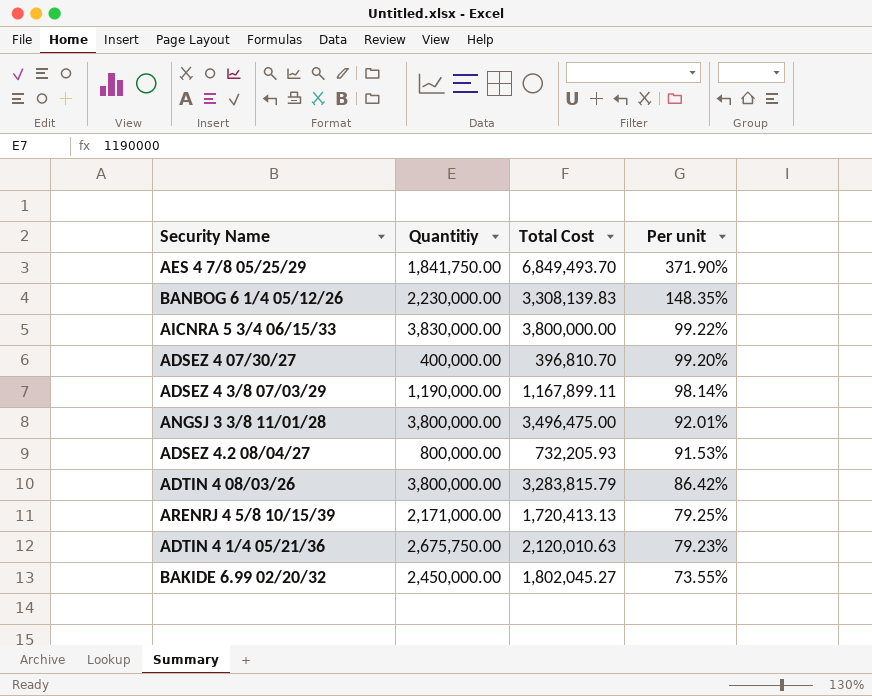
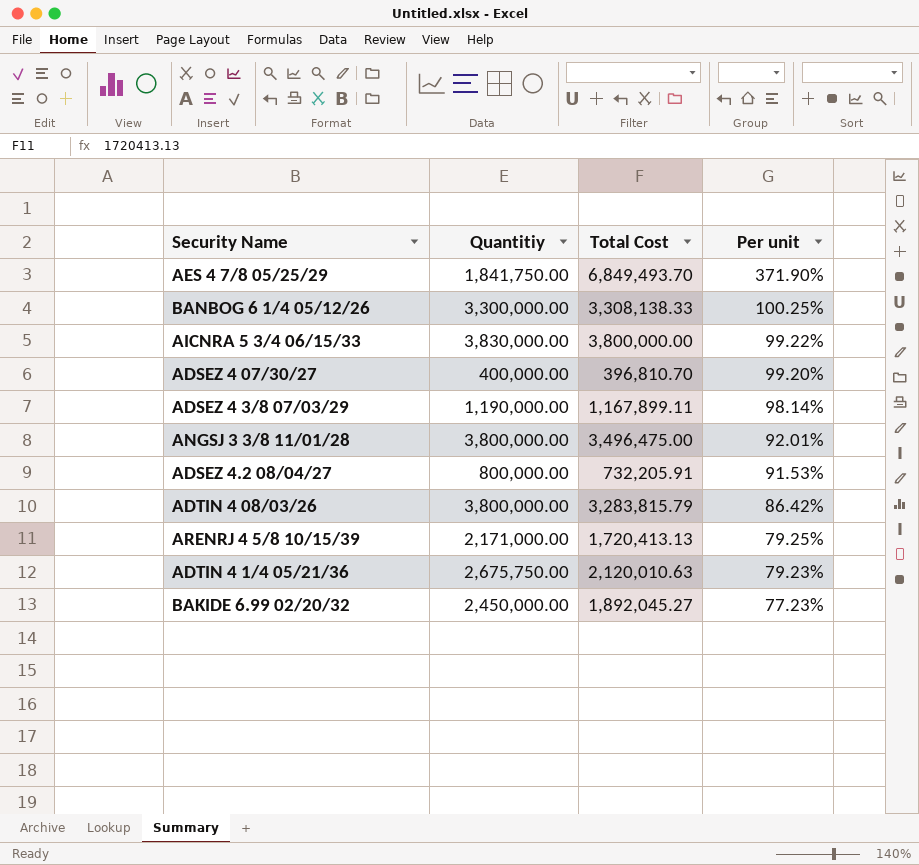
BANBOG 6 1/4 05/12/26 | Quantitiy: 2,230,000.00 -> 3,300,000.00
BANBOG 6 1/4 05/12/26 | Total Cost: 3,308,139.83 -> 3,308,138.33
BANBOG 6 1/4 05/12/26 | Per unit: 148.35% -> 100.25%
ADSEZ 4.2 08/04/27 | Total Cost: 732,205.93 -> 732,205.91
BAKIDE 6.99 02/20/32 | Total Cost: 1,802,045.27 -> 1,892,045.27
BAKIDE 6.99 02/20/32 | Per unit: 73.55% -> 77.23%

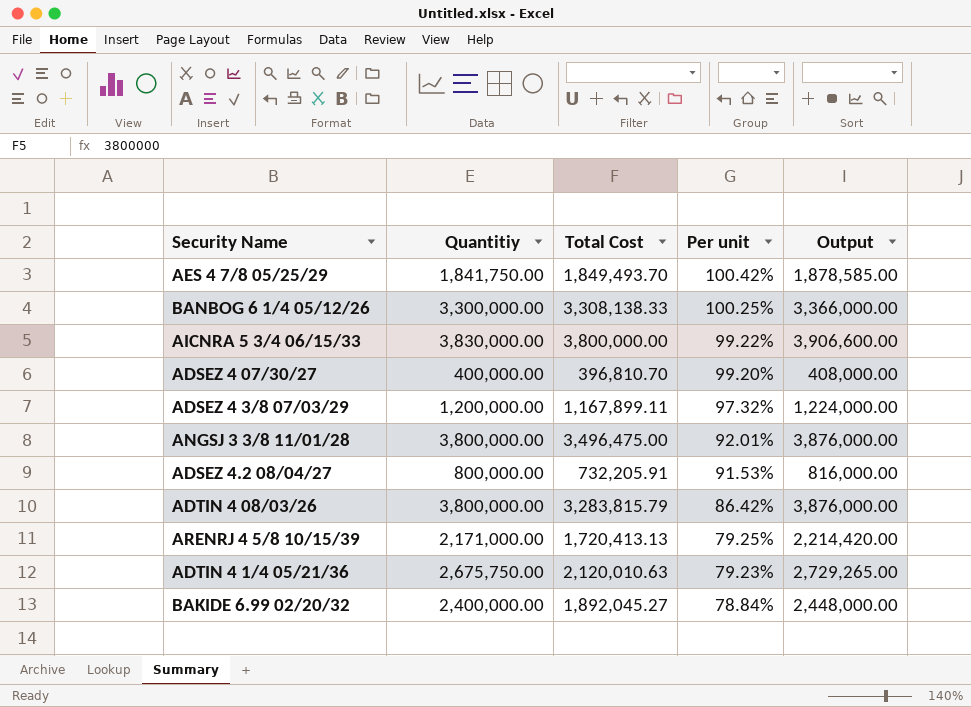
column Output | formula: none -> [Quantitiy] * 1.02
AES 4 7/8 05/25/29 | Total Cost: 6,849,493.70 -> 1,849,493.70
AES 4 7/8 05/25/29 | Per unit: 371.90% -> 100.42%
ADSEZ 4 3/8 07/03/29 | Quantitiy: 1,190,000.00 -> 1,200,000.00
ADSEZ 4 3/8 07/03/29 | Per unit: 98.14% -> 97.32%
BAKIDE 6.99 02/20/32 | Quantitiy: 2,450,000.00 -> 2,400,000.00
BAKIDE 6.99 02/20/32 | Per unit: 77.23% -> 78.84%

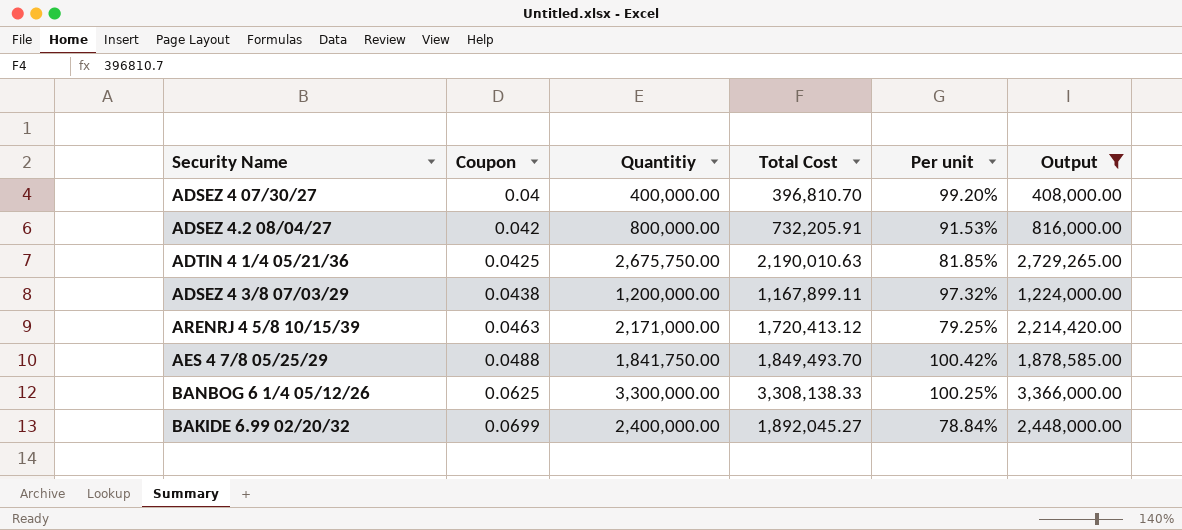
filter: none -> Output <= 3,366,000.00
row order: Per unit descending -> Coupon ascending
column Coupon | position: none -> 2
ADTIN 4 1/4 05/21/36 | Total Cost: 2,120,010.63 -> 2,190,010.63
ADTIN 4 1/4 05/21/36 | Per unit: 79.23% -> 81.85%
ARENRJ 4 5/8 10/15/39 | Total Cost: 1,720,413.13 -> 1,720,413.12

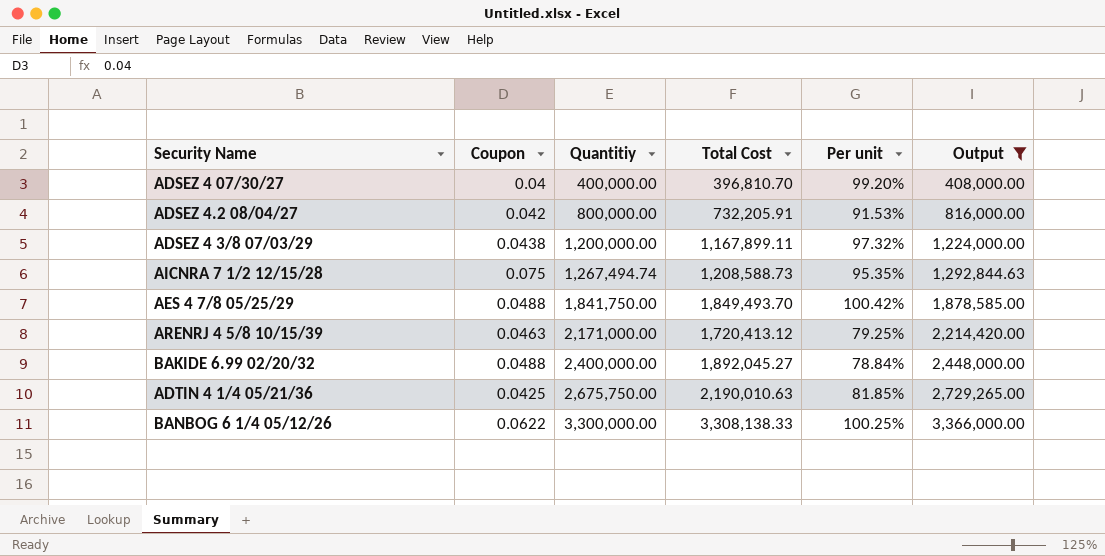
row order: Coupon ascending -> Quantitiy ascending
row AICNRA 7 1/2 12/15/28: none -> 0.075 | 1,267,494.74 | 1,208,588.73 | 95.35% | 1,292,844.63
BAKIDE 6.99 02/20/32 | Coupon: 0.0699 -> 0.0488
BANBOG 6 1/4 05/12/26 | Coupon: 0.0625 -> 0.0622

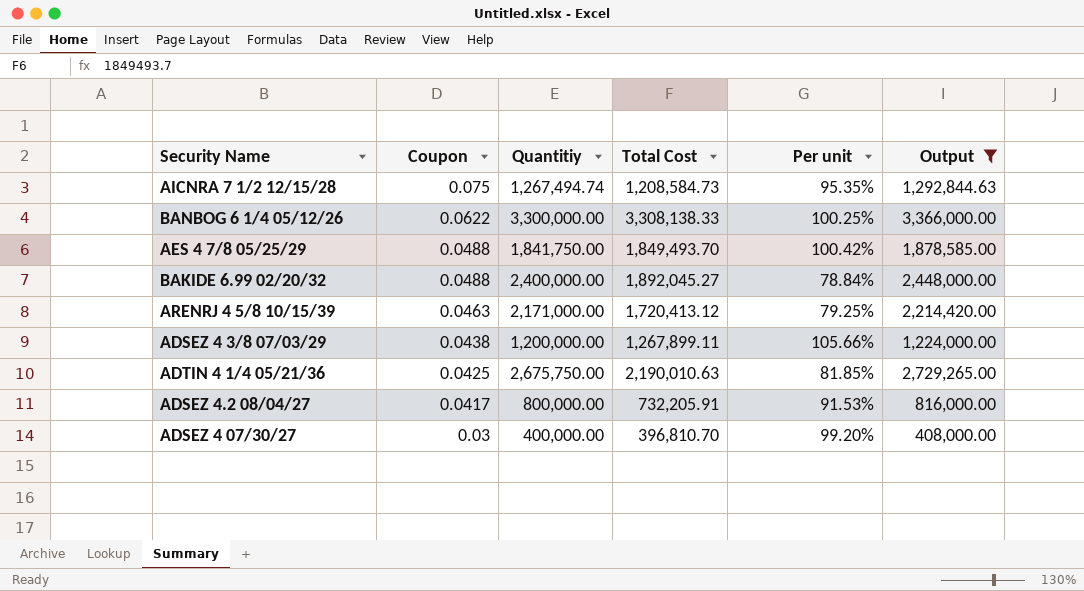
row order: Quantitiy ascending -> Coupon descending
AICNRA 7 1/2 12/15/28 | Total Cost: 1,208,588.73 -> 1,208,584.73
ADSEZ 4 3/8 07/03/29 | Total Cost: 1,167,899.11 -> 1,267,899.11
ADSEZ 4 3/8 07/03/29 | Per unit: 97.32% -> 105.66%
ADSEZ 4.2 08/04/27 | Coupon: 0.042 -> 0.0417
ADSEZ 4 07/30/27 | Coupon: 0.04 -> 0.03

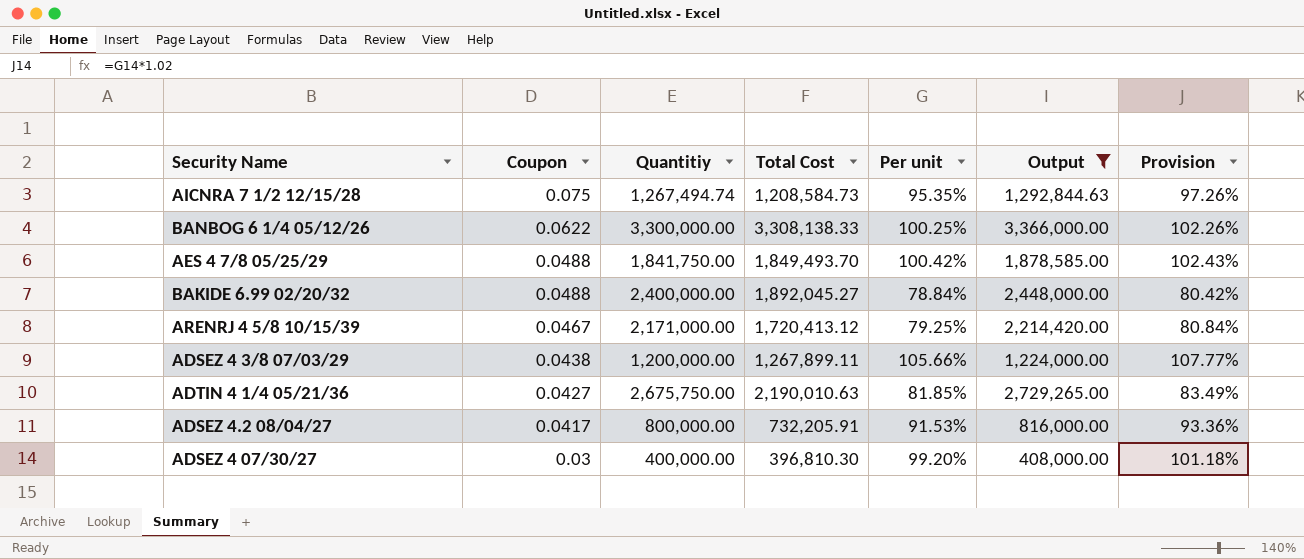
column Provision | formula: none -> [Per unit] * 1.02
ARENRJ 4 5/8 10/15/39 | Coupon: 0.0463 -> 0.0467
ADTIN 4 1/4 05/21/36 | Coupon: 0.0425 -> 0.0427
ADSEZ 4 07/30/27 | Total Cost: 396,810.70 -> 396,810.30

